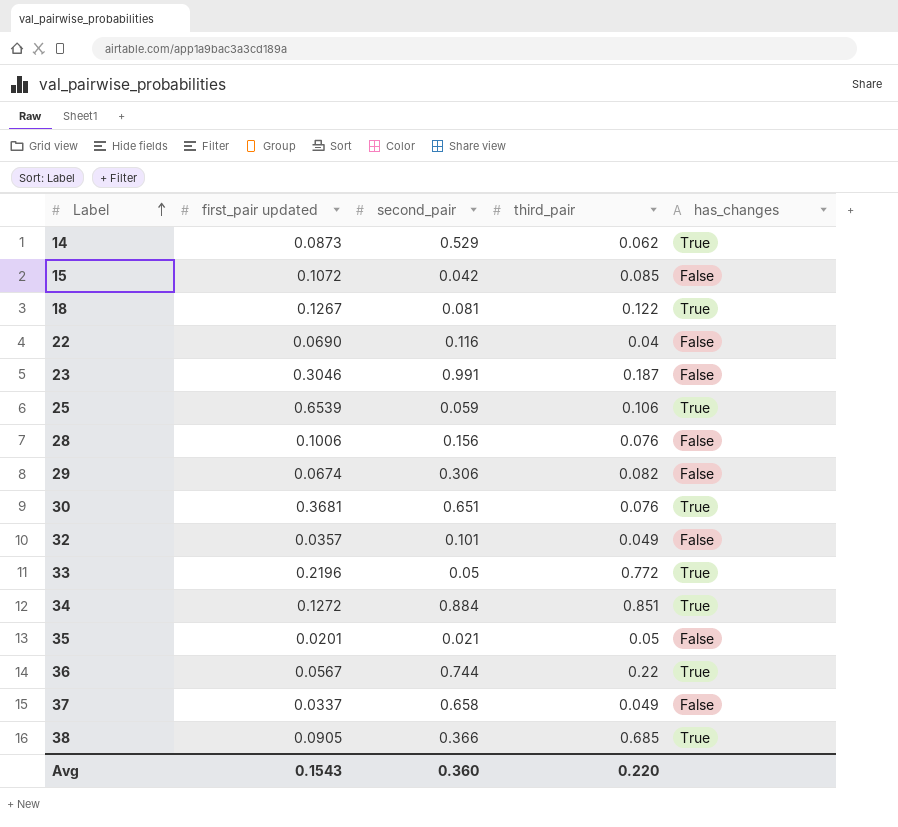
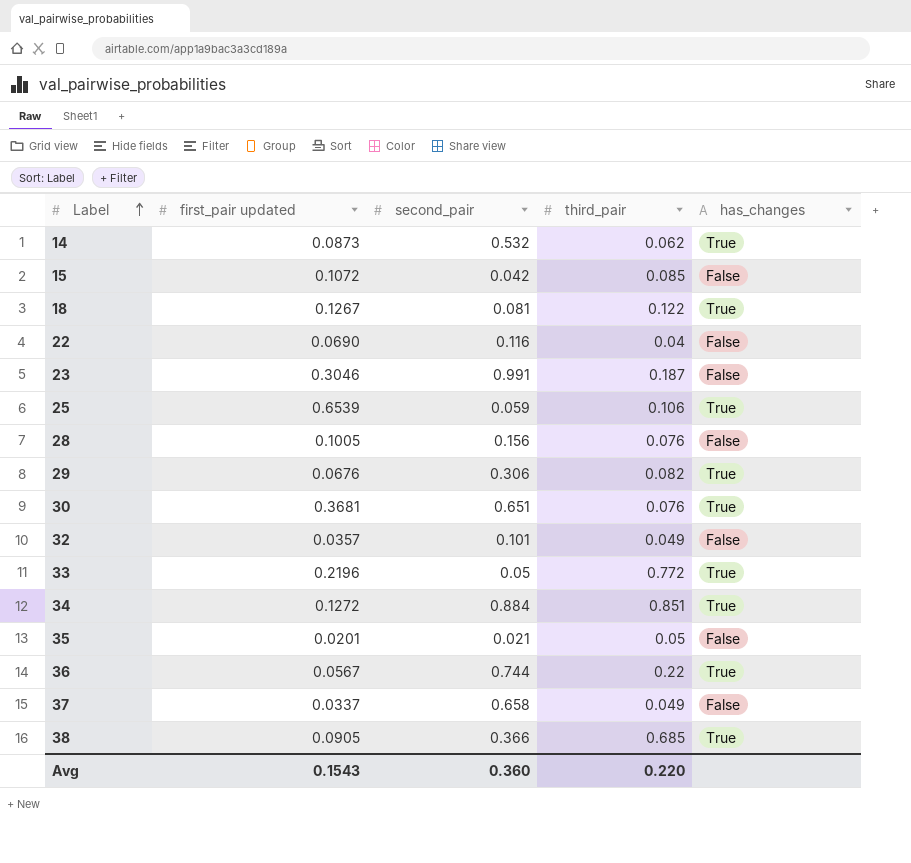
14 | second_pair: 0.529 -> 0.532
28 | first_pair updated: 0.1006 -> 0.1005
29 | first_pair updated: 0.0674 -> 0.0676
29 | has_changes: False -> True

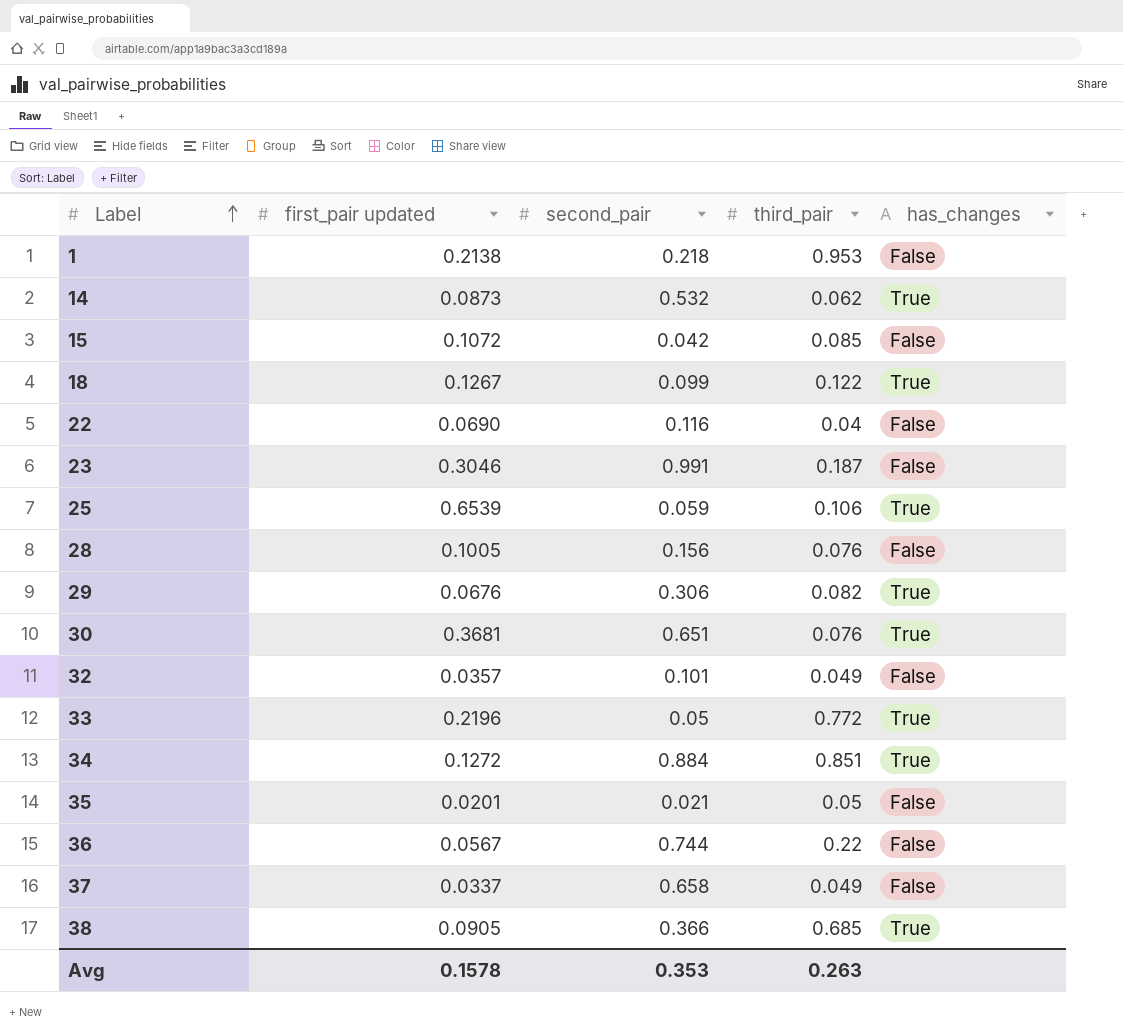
row 1: none -> 0.2138 | 0.218 | 0.953 | False
18 | second_pair: 0.081 -> 0.099
36 | has_changes: True -> False
Avg | first_pair updated: 0.1543 -> 0.1578
Avg | second_pair: 0.360 -> 0.353
Avg | third_pair: 0.220 -> 0.263

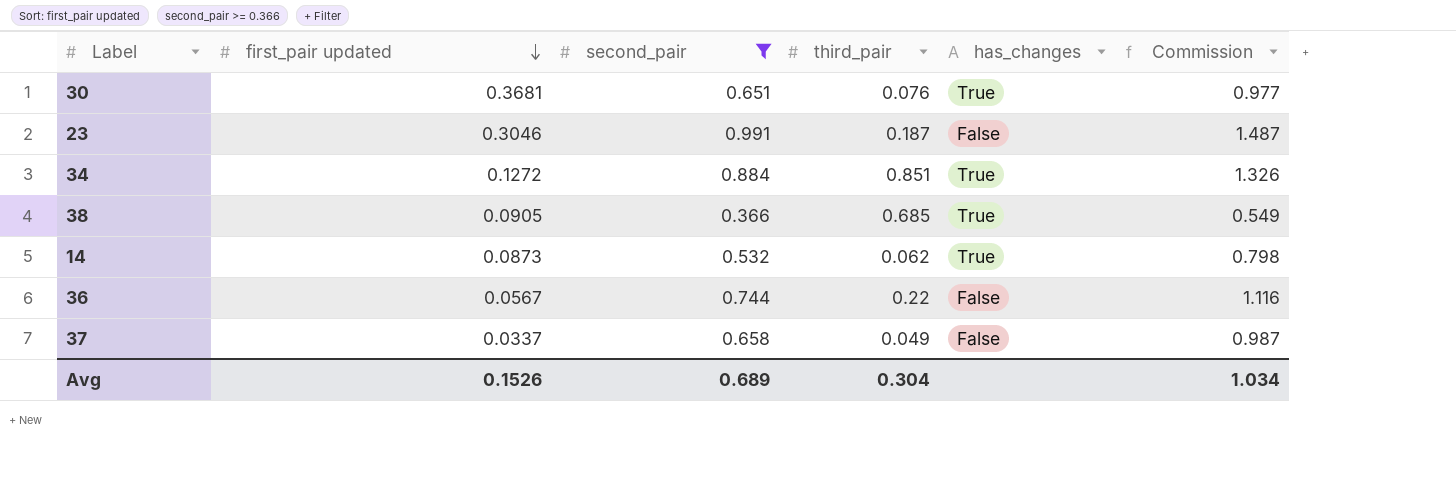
filter: none -> second_pair >= 0.366
row order: Label ascending -> first_pair updated descending
column Commission | formula: none -> [second_pair] * 1.5
Avg | first_pair updated: 0.1578 -> 0.1526
Avg | second_pair: 0.353 -> 0.689
Avg | third_pair: 0.263 -> 0.304

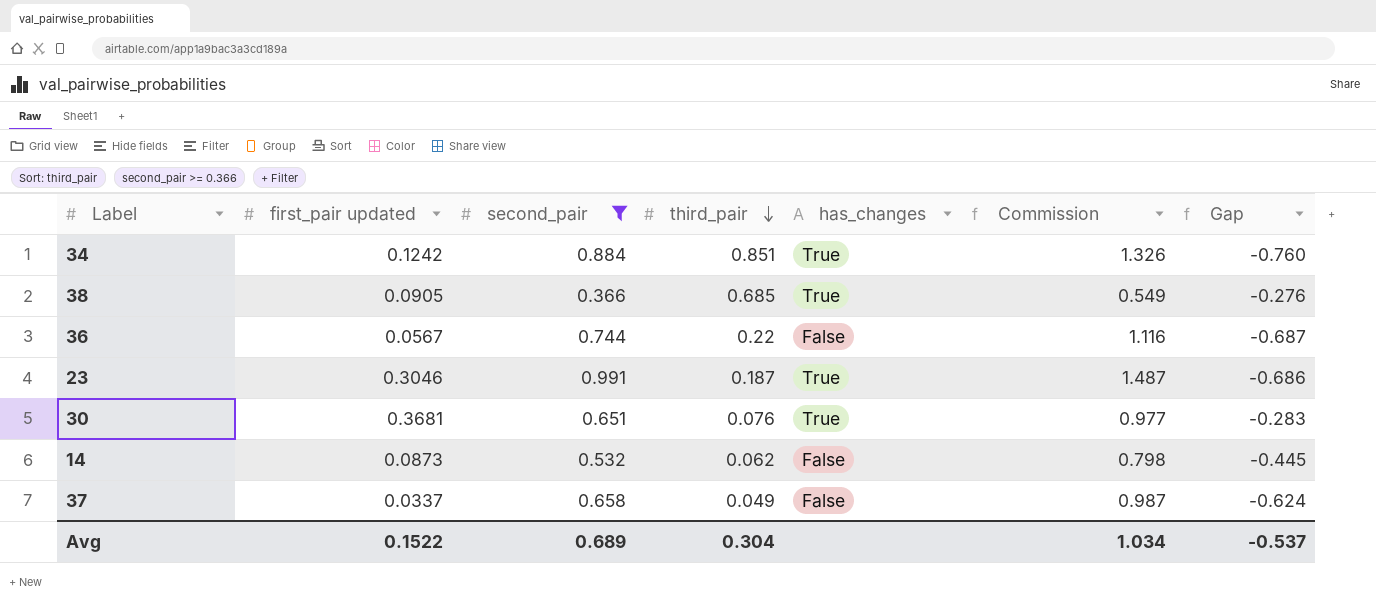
row order: first_pair updated descending -> third_pair descending
column Gap | formula: none -> [first_pair updated] - [second_pair]
34 | first_pair updated: 0.1272 -> 0.1242
23 | has_changes: False -> True
14 | has_changes: True -> False
Avg | first_pair updated: 0.1526 -> 0.1522

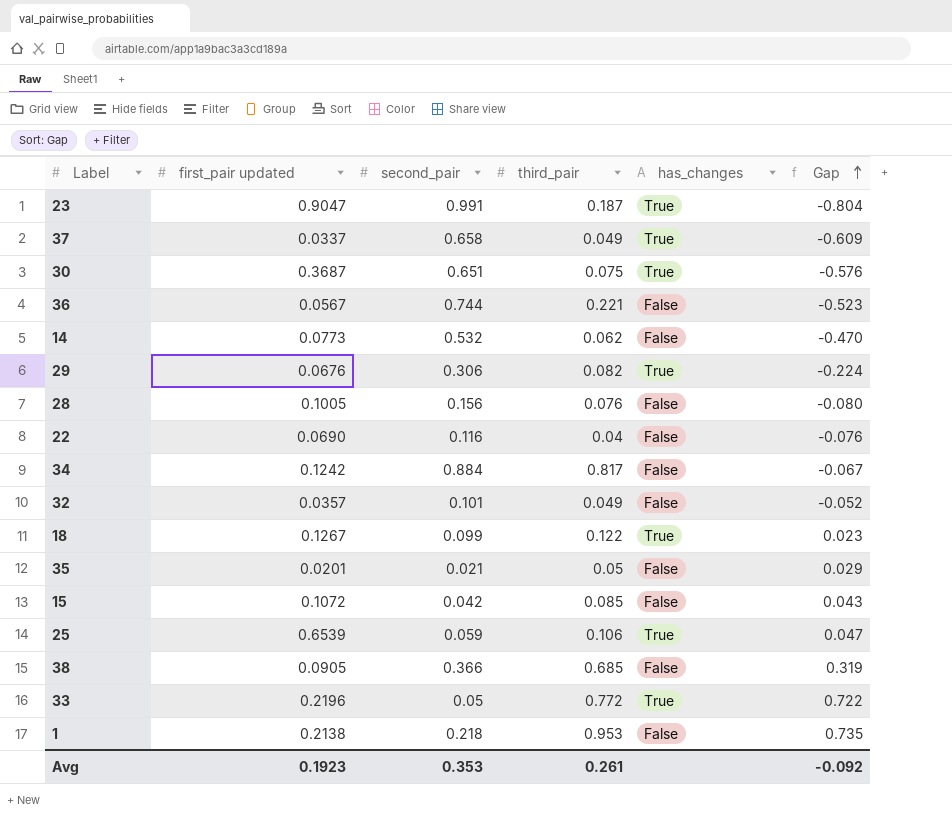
filter: second_pair >= 0.366 -> none
row order: third_pair descending -> Gap ascending
column Commission | formula: [second_pair] * 1.5 -> none
column Gap | formula: [first_pair updated] - [second_pair] -> [third_pair] - [second_pair]
23 | first_pair updated: 0.3046 -> 0.9047
37 | has_changes: False -> True
30 | first_pair updated: 0.3681 -> 0.3687
30 | third_pair: 0.076 -> 0.075
36 | third_pair: 0.22 -> 0.221
14 | first_pair updated: 0.0873 -> 0.0773
34 | third_pair: 0.851 -> 0.817
34 | has_changes: True -> False
38 | has_changes: True -> False
Avg | first_pair updated: 0.1522 -> 0.1923
Avg | second_pair: 0.689 -> 0.353
Avg | third_pair: 0.304 -> 0.261
Avg | Gap: -0.537 -> -0.092

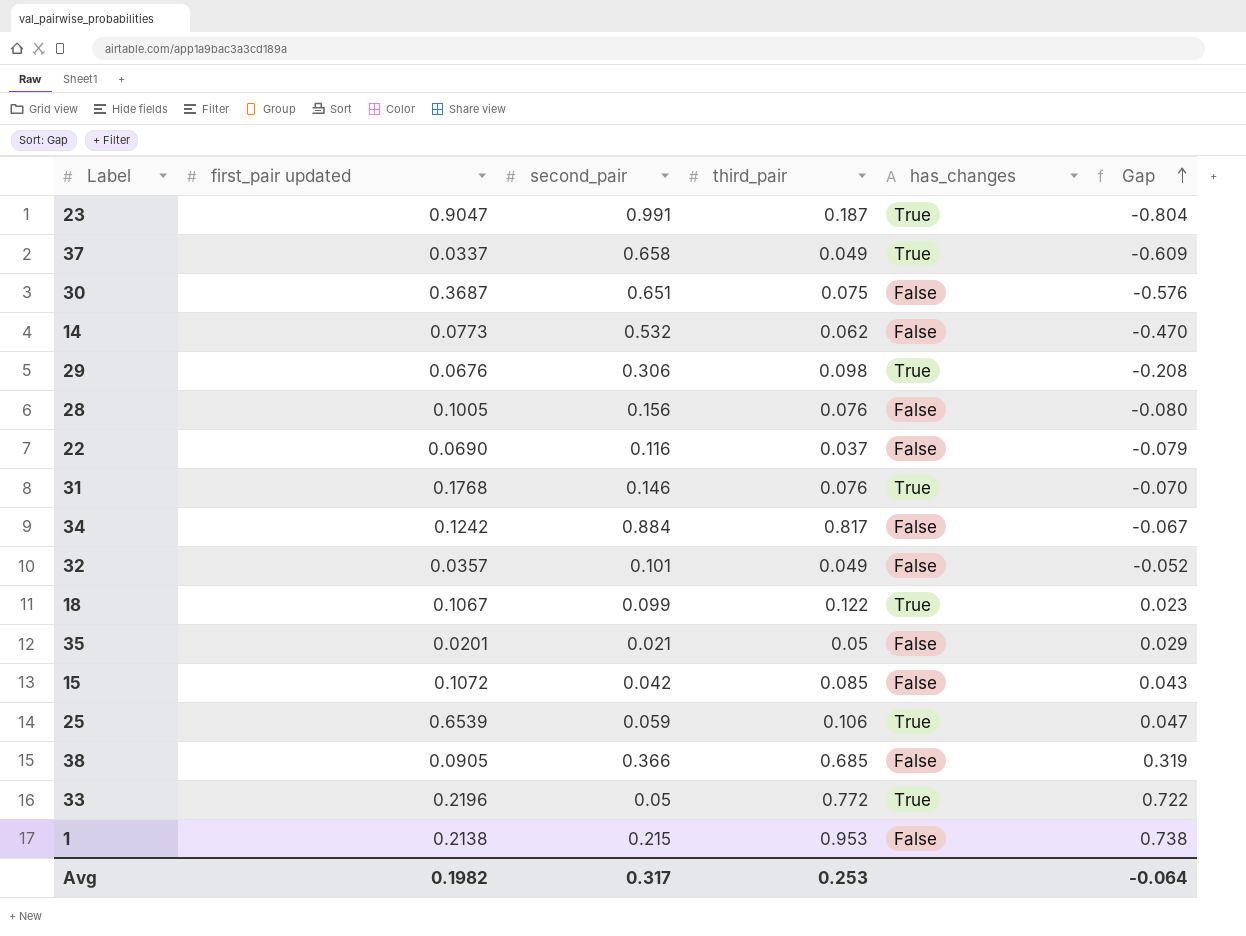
row 36: 0.0567 | 0.744 | 0.221 | False | -0.523 -> none
30 | has_changes: True -> False
29 | third_pair: 0.082 -> 0.098
29 | Gap: -0.224 -> -0.208
22 | third_pair: 0.04 -> 0.037
22 | Gap: -0.076 -> -0.079
row 31: none -> 0.1768 | 0.146 | 0.076 | True | -0.070
18 | first_pair updated: 0.1267 -> 0.1067
1 | second_pair: 0.218 -> 0.215
1 | Gap: 0.735 -> 0.738
Avg | first_pair updated: 0.1923 -> 0.1982
Avg | second_pair: 0.353 -> 0.317
Avg | third_pair: 0.261 -> 0.253
Avg | Gap: -0.092 -> -0.064

